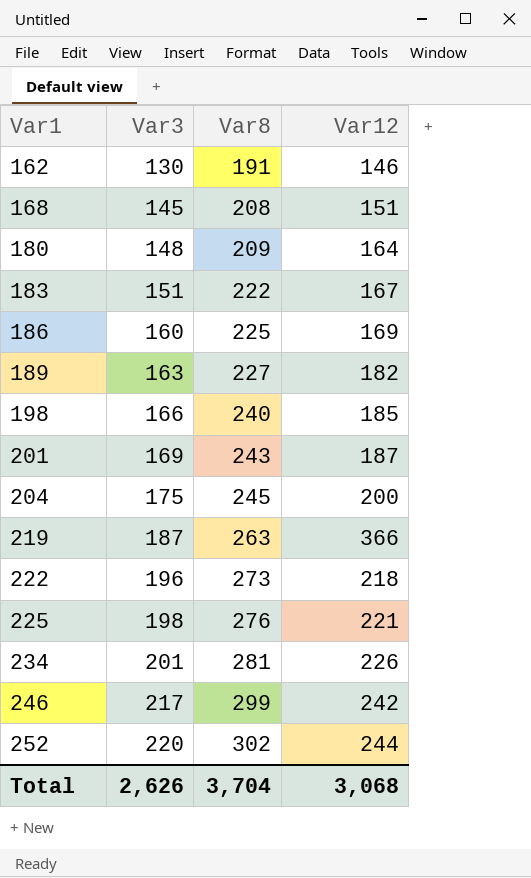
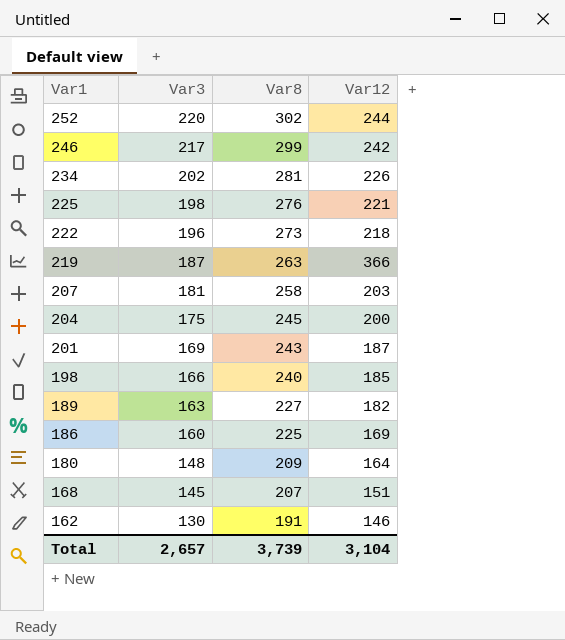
row order: Var1 ascending -> Var1 descending
row 183: 151 | 222 | 167 -> none
234 | Var3: 201 -> 202
row 207: none -> 181 | 258 | 203
168 | Var8: 208 -> 207
Total | Var3: 2,626 -> 2,657
Total | Var8: 3,704 -> 3,739
Total | Var12: 3,068 -> 3,104

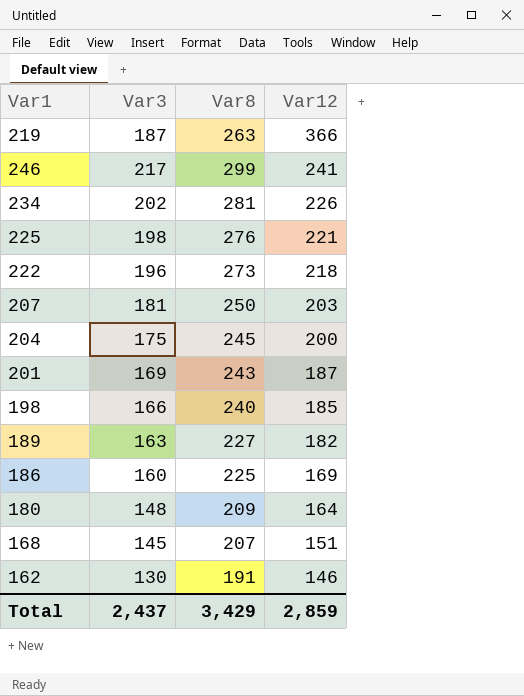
row order: Var1 descending -> Var12 descending
row 252: 220 | 302 | 244 -> none
246 | Var12: 242 -> 241
207 | Var8: 258 -> 250
Total | Var3: 2,657 -> 2,437
Total | Var8: 3,739 -> 3,429
Total | Var12: 3,104 -> 2,859

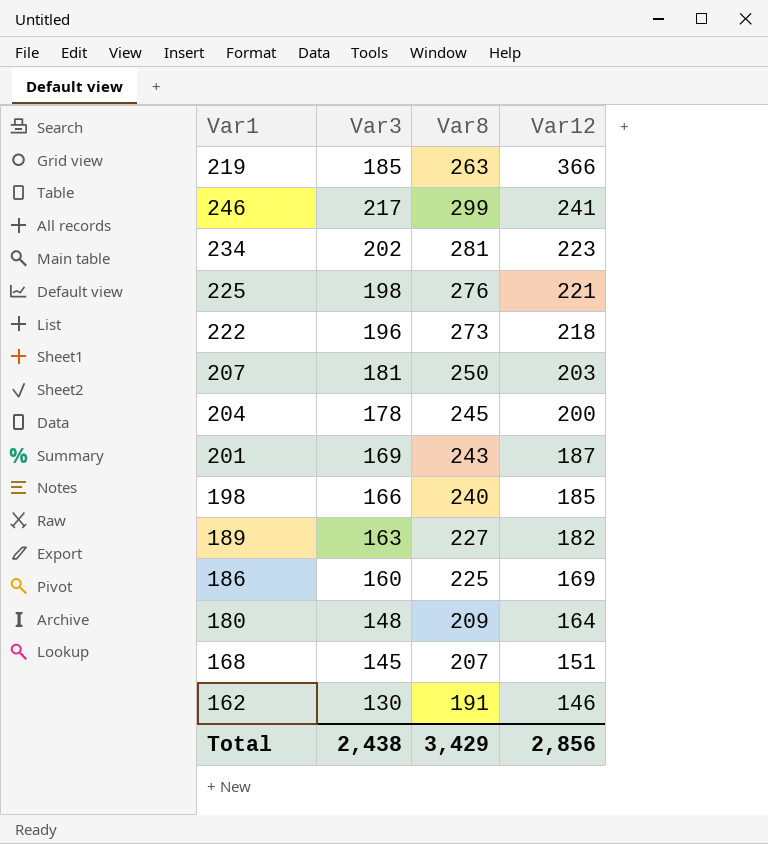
219 | Var3: 187 -> 185
234 | Var12: 226 -> 223
204 | Var3: 175 -> 178
Total | Var3: 2,437 -> 2,438
Total | Var12: 2,859 -> 2,856

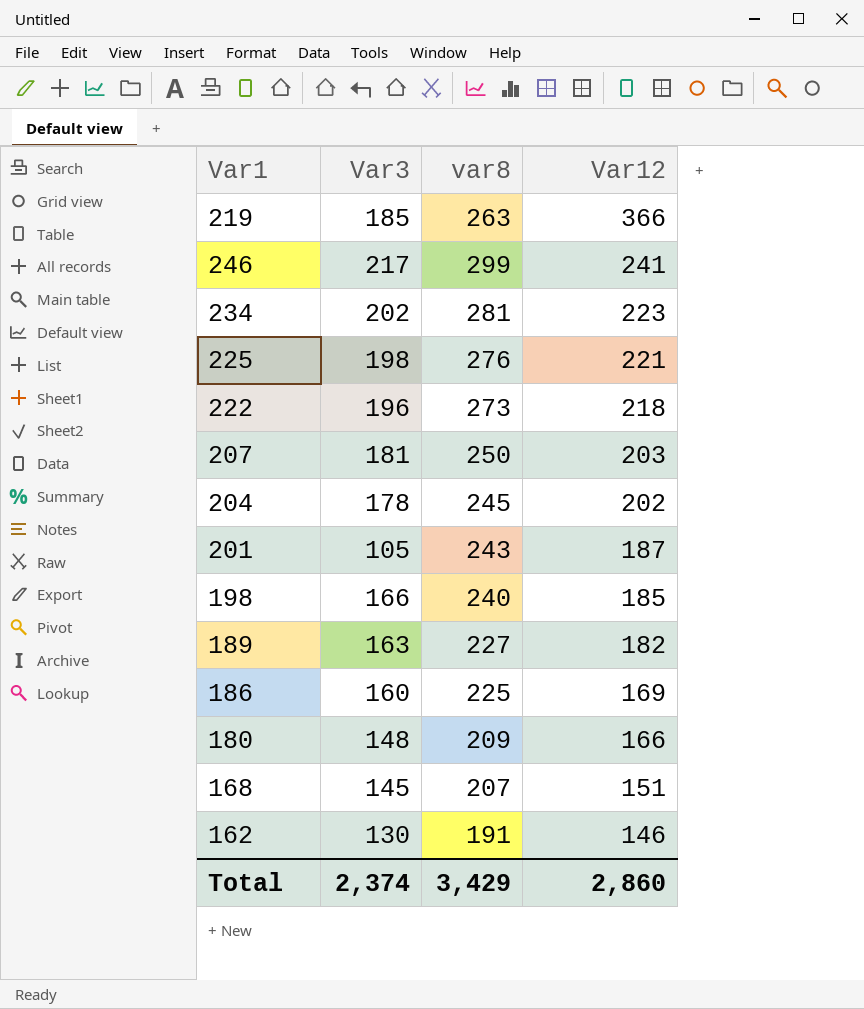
column name: Var8 -> var8
204 | Var12: 200 -> 202
201 | Var3: 169 -> 105
180 | Var12: 164 -> 166
Total | Var3: 2,438 -> 2,374
Total | Var12: 2,856 -> 2,860

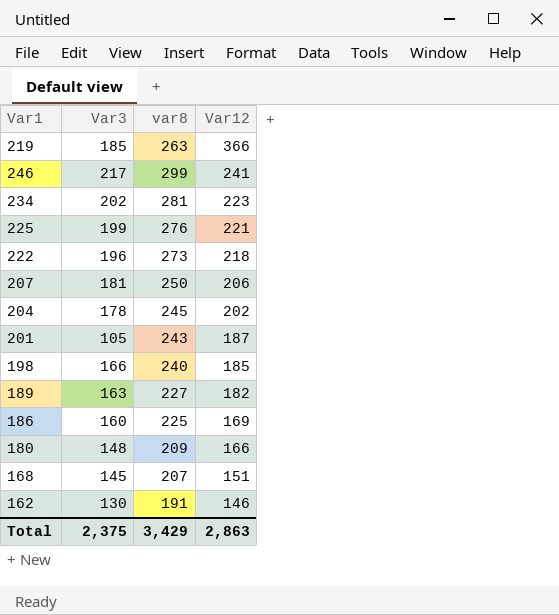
225 | Var3: 198 -> 199
207 | Var12: 203 -> 206
Total | Var3: 2,374 -> 2,375
Total | Var12: 2,860 -> 2,863

